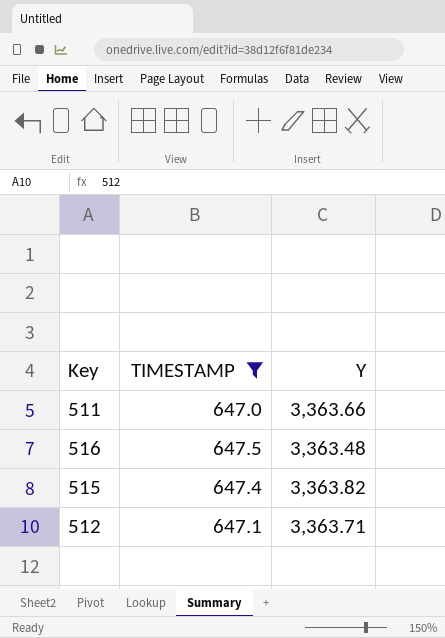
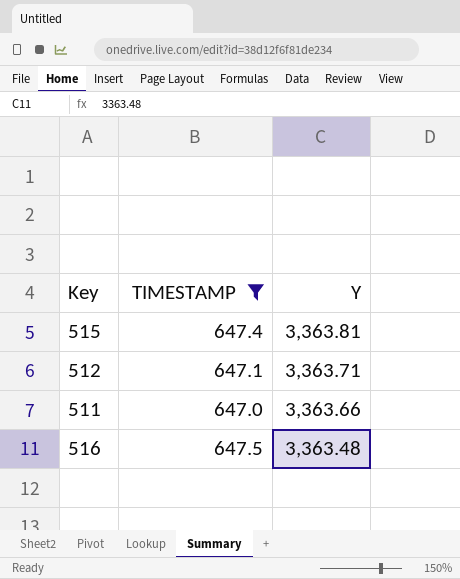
row order: none -> Y descending
515 | Y: 3,363.82 -> 3,363.81

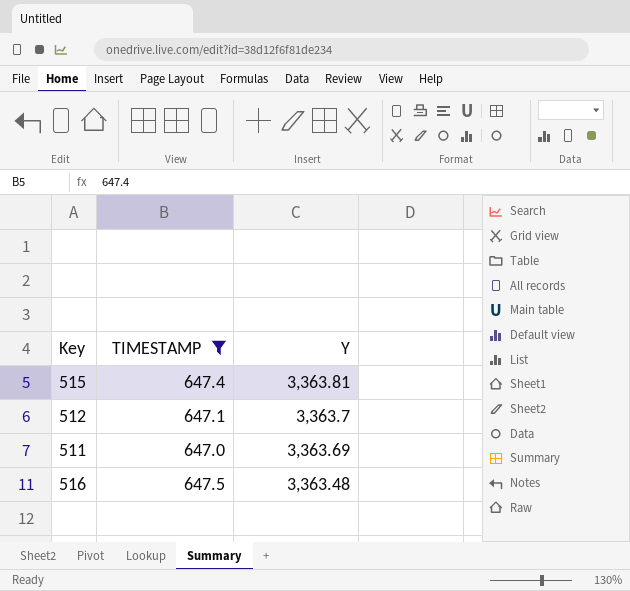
512 | Y: 3,363.71 -> 3,363.7
511 | Y: 3,363.66 -> 3,363.69

